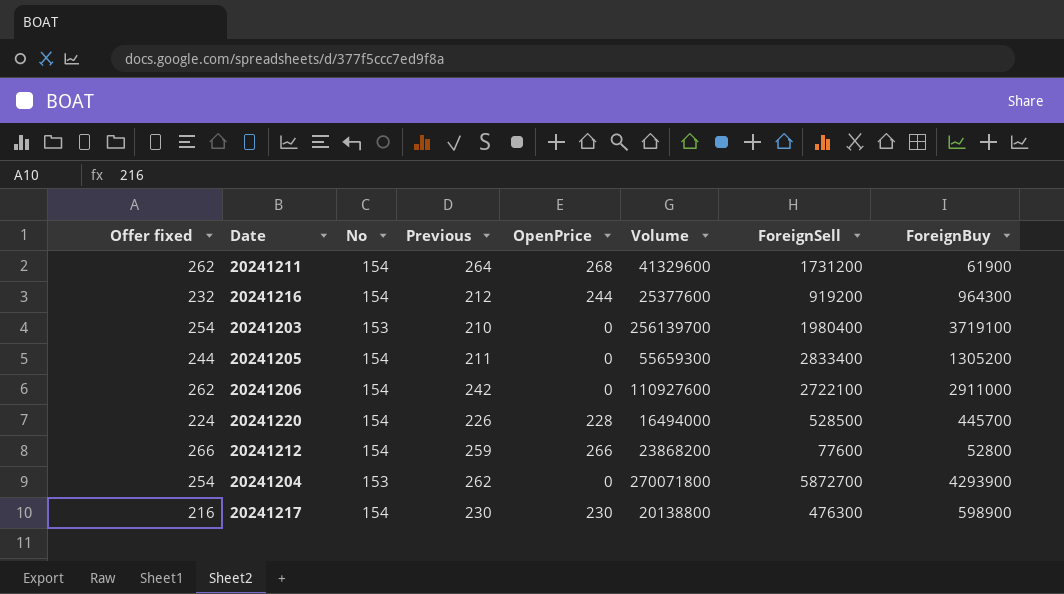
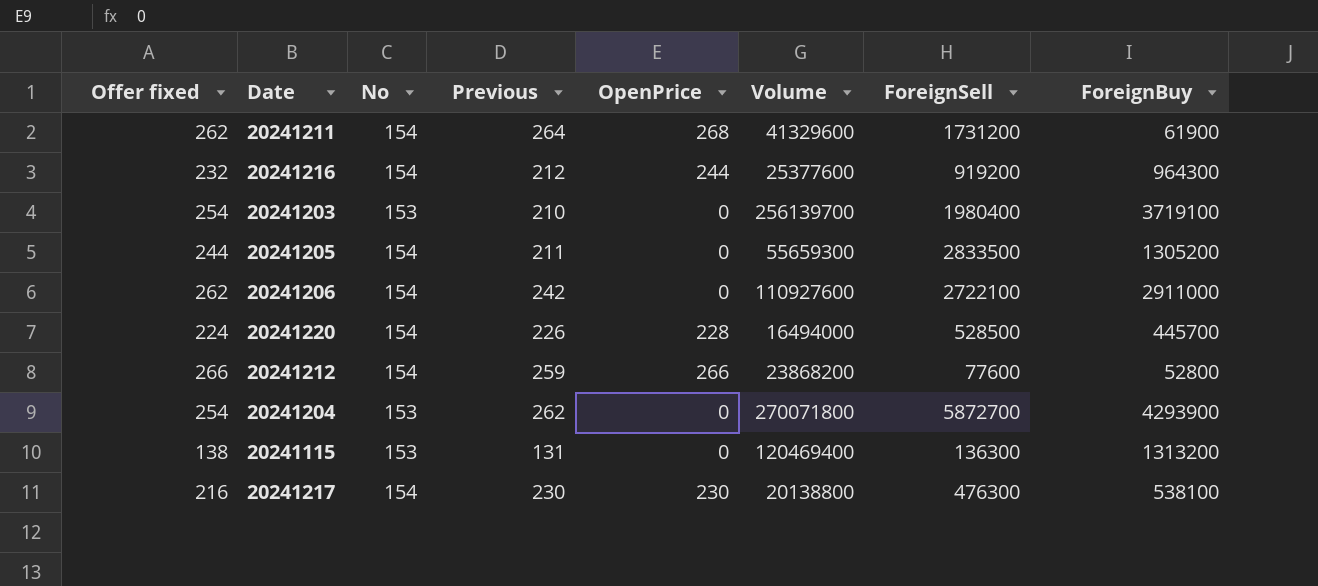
20241205 | ForeignSell: 2833400 -> 2833500
row 20241115: none -> 138 | 153 | 131 | 0 | 120469400 | 136300 | 1313200
20241217 | ForeignBuy: 598900 -> 538100

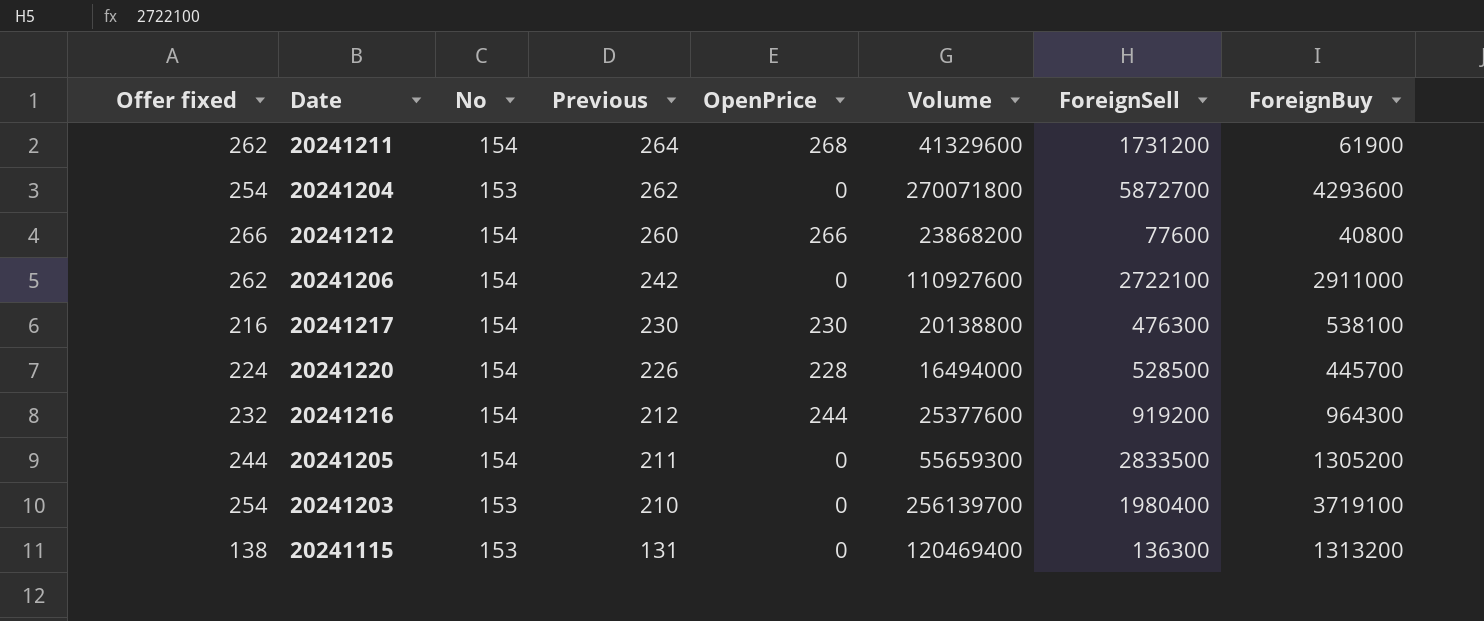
row order: none -> Previous descending
20241204 | ForeignBuy: 4293900 -> 4293600
20241212 | Previous: 259 -> 260
20241212 | ForeignBuy: 52800 -> 40800

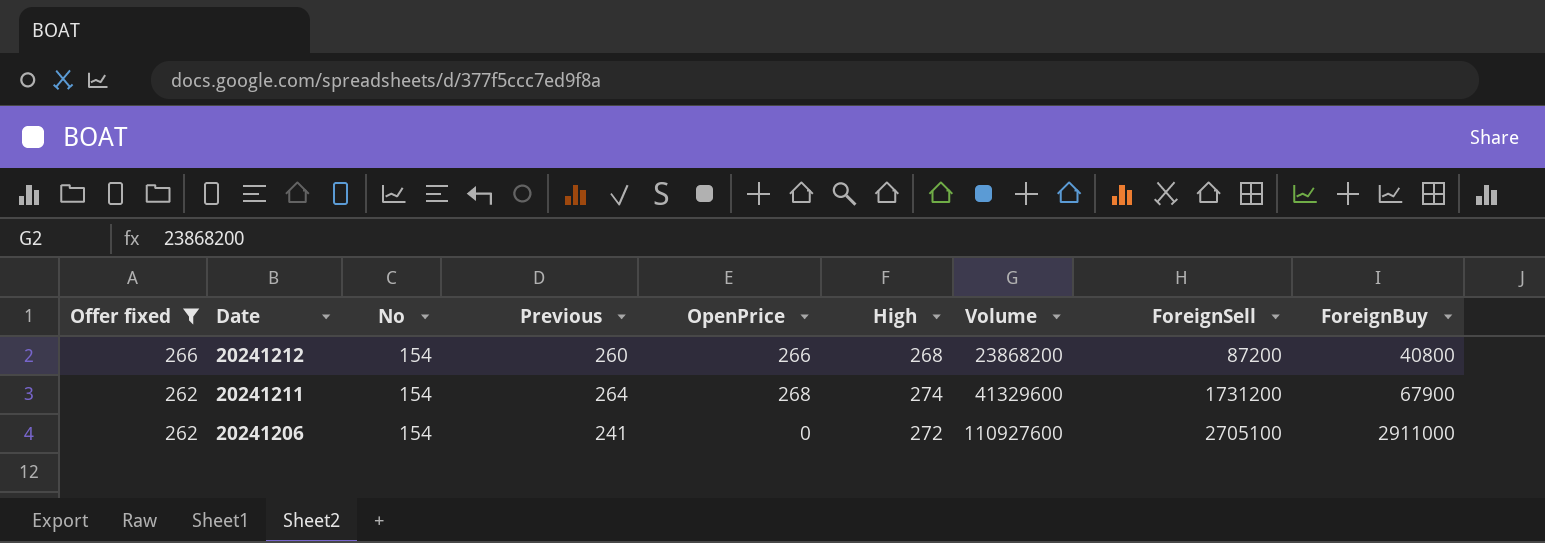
filter: none -> Offer fixed >= 262
row order: Previous descending -> Offer fixed descending
column High | position: none -> 6
20241212 | ForeignSell: 77600 -> 87200
20241211 | ForeignBuy: 61900 -> 67900
20241206 | Previous: 242 -> 241
20241206 | ForeignSell: 2722100 -> 2705100

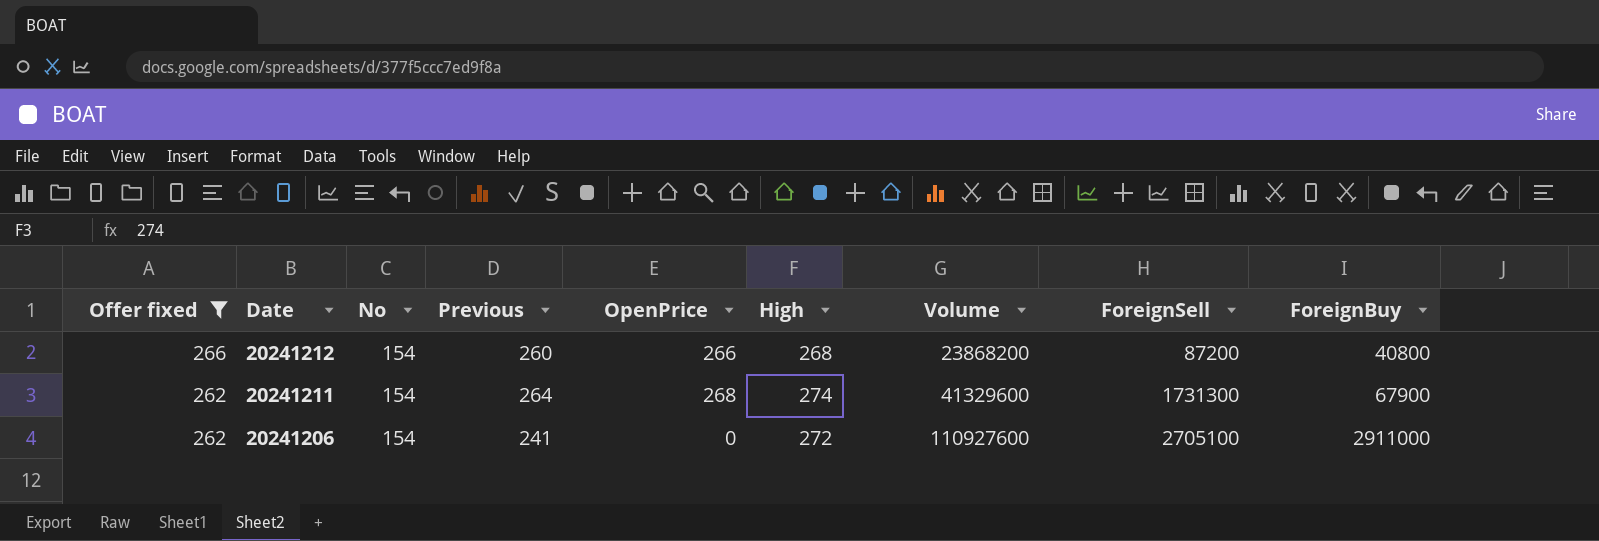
20241211 | ForeignSell: 1731200 -> 1731300

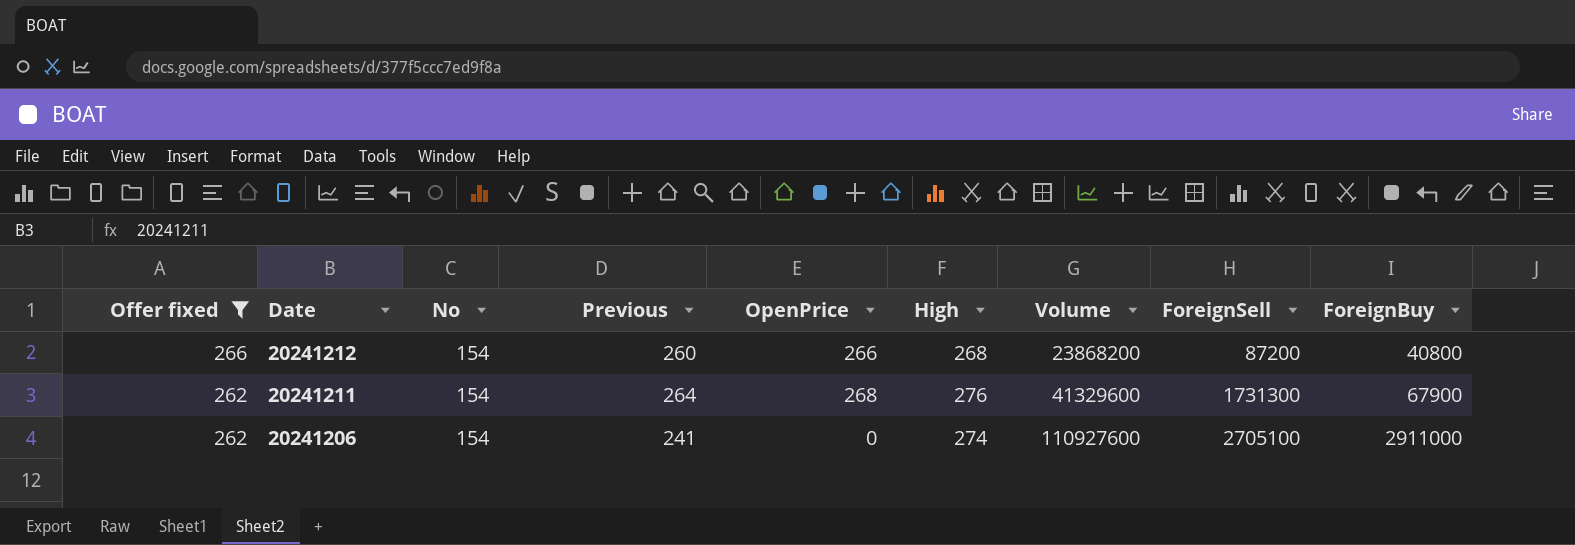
20241211 | High: 274 -> 276
20241206 | High: 272 -> 274

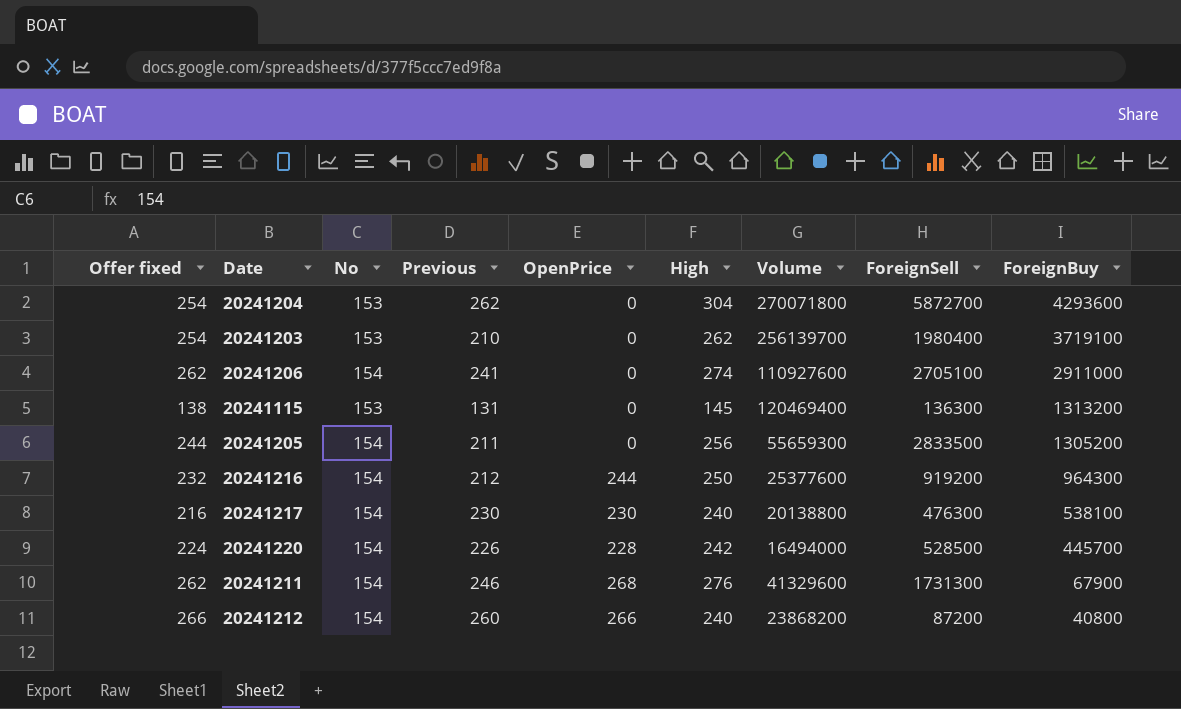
filter: Offer fixed >= 262 -> none
row order: Offer fixed descending -> ForeignBuy descending
20241211 | Previous: 264 -> 246
20241212 | High: 268 -> 240

